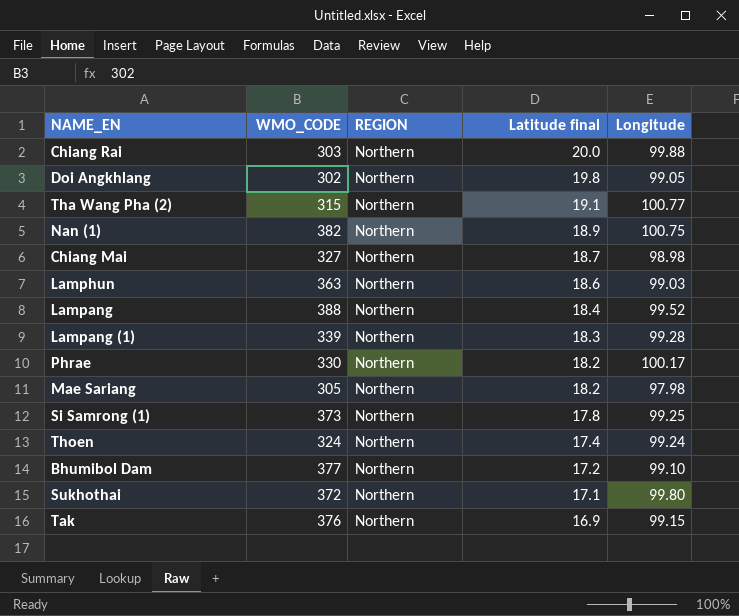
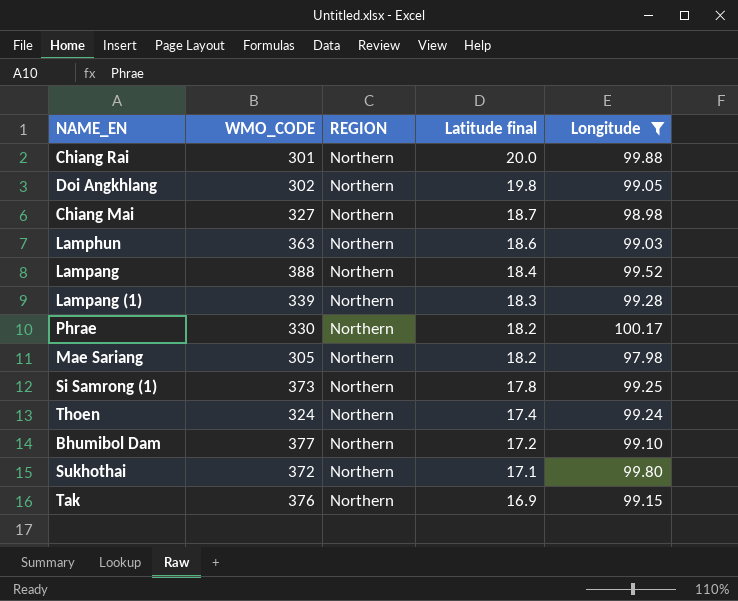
filter: none -> Longitude <= 100.17
Chiang Rai | WMO_CODE: 303 -> 301

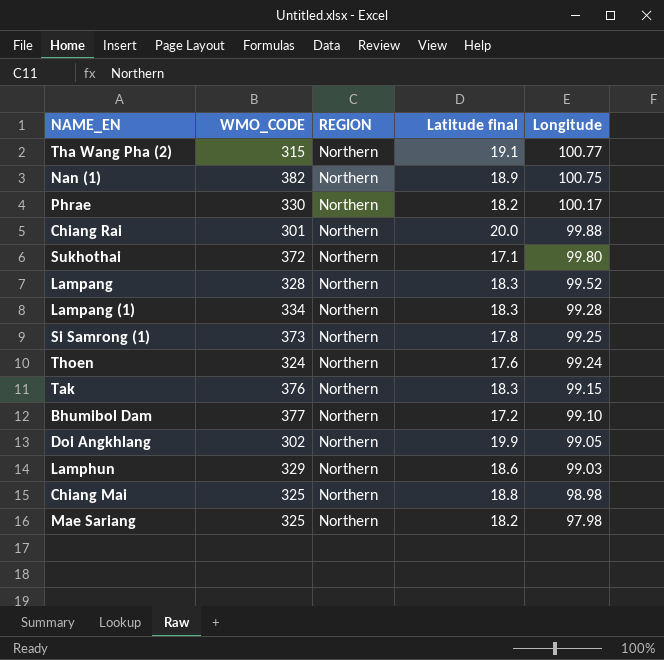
filter: Longitude <= 100.17 -> none
row order: Latitude final descending -> Longitude descending
Lampang | WMO_CODE: 388 -> 328
Lampang | Latitude final: 18.4 -> 18.3
Lampang (1) | WMO_CODE: 339 -> 334
Thoen | Latitude final: 17.4 -> 17.6
Tak | Latitude final: 16.9 -> 18.3
Doi Angkhlang | Latitude final: 19.8 -> 19.9
Lamphun | WMO_CODE: 363 -> 329
Chiang Mai | WMO_CODE: 327 -> 325
Chiang Mai | Latitude final: 18.7 -> 18.8
Mae Sariang | WMO_CODE: 305 -> 325

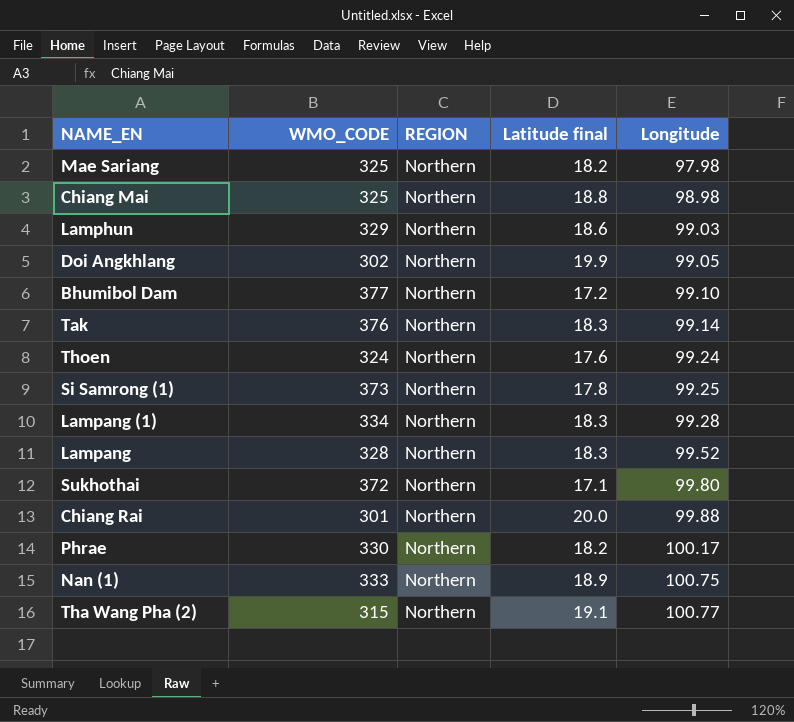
row order: Longitude descending -> Longitude ascending
Tak | Longitude: 99.15 -> 99.14
Nan (1) | WMO_CODE: 382 -> 333

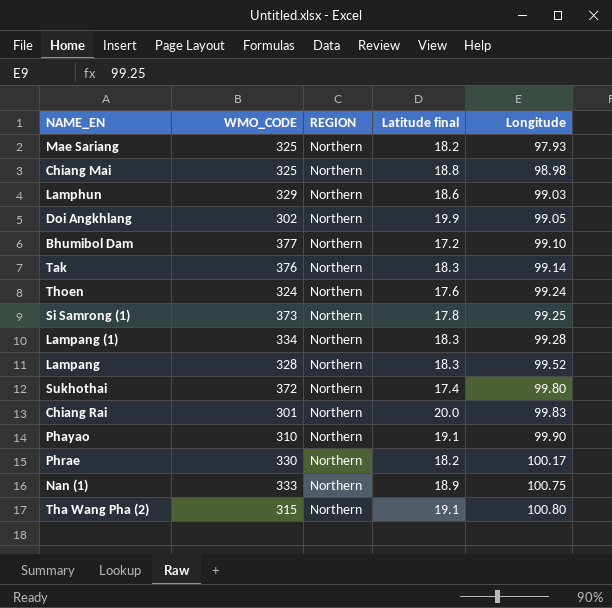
Mae Sariang | Longitude: 97.98 -> 97.93
Sukhothai | Latitude final: 17.1 -> 17.4
Chiang Rai | Longitude: 99.88 -> 99.83
row Phayao: none -> 310 | Northern | 19.1 | 99.90
Tha Wang Pha (2) | Longitude: 100.77 -> 100.80

